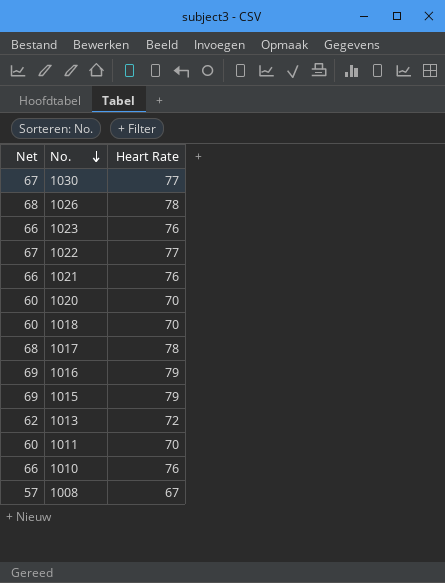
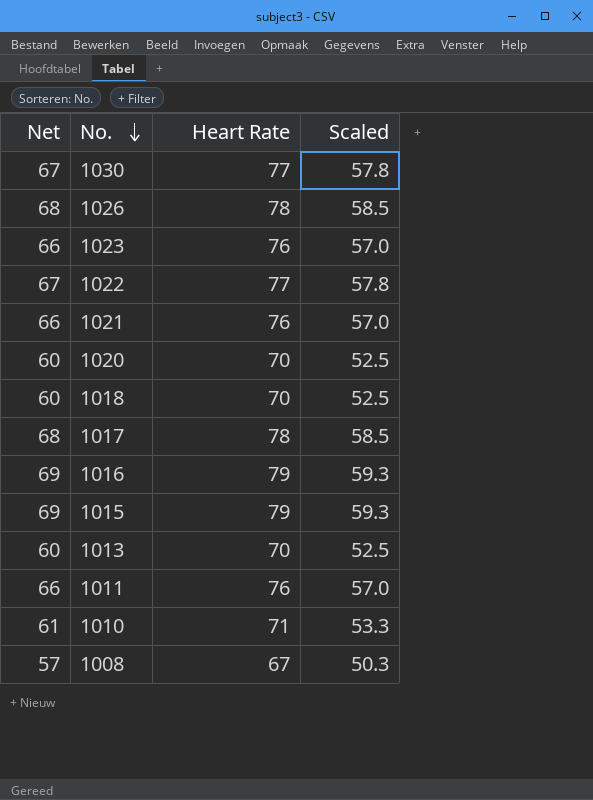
column Scaled | formula: none -> [Heart Rate] * 0.75
1013 | Net: 62 -> 60
1013 | Heart Rate: 72 -> 70
1011 | Net: 60 -> 66
1011 | Heart Rate: 70 -> 76
1010 | Net: 66 -> 61
1010 | Heart Rate: 76 -> 71

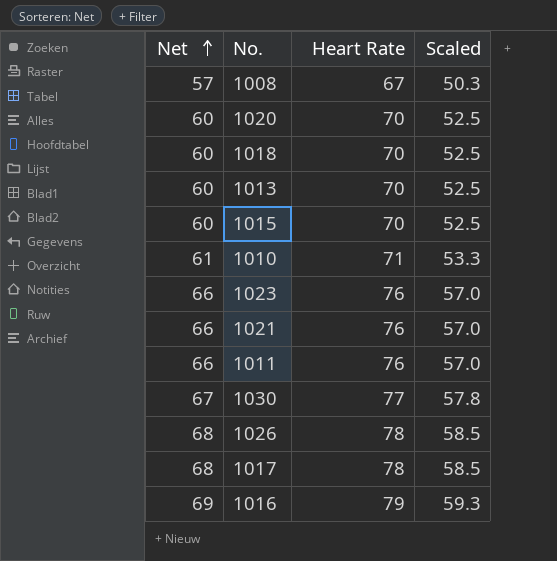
row order: No. descending -> Net ascending
row 1022: 67 | 77 | 57.8 -> none
1015 | Net: 69 -> 60
1015 | Heart Rate: 79 -> 70
1015 | Scaled: 59.3 -> 52.5

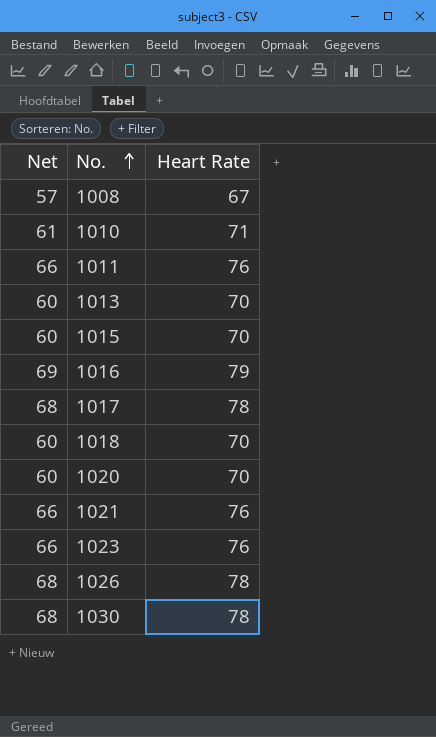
row order: Net ascending -> No. ascending
column Scaled | formula: [Heart Rate] * 0.75 -> none
1030 | Net: 67 -> 68
1030 | Heart Rate: 77 -> 78

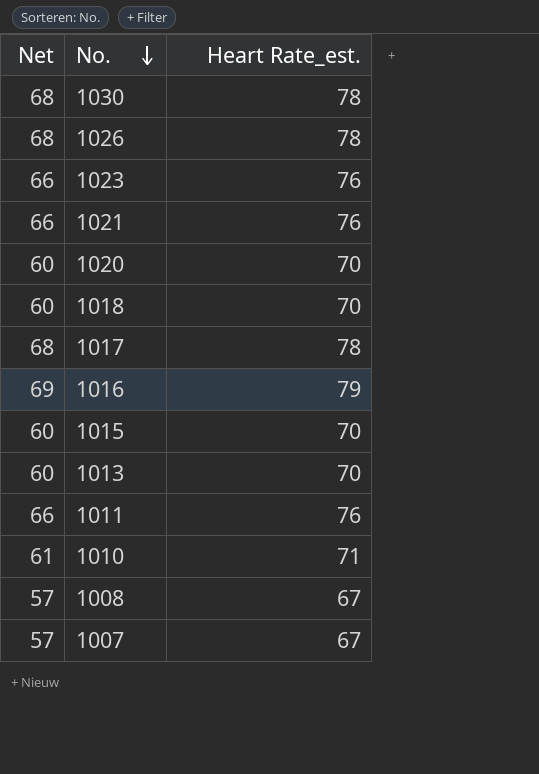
row order: No. ascending -> No. descending
column name: Heart Rate -> Heart Rate_est.
row 1007: none -> 57 | 67

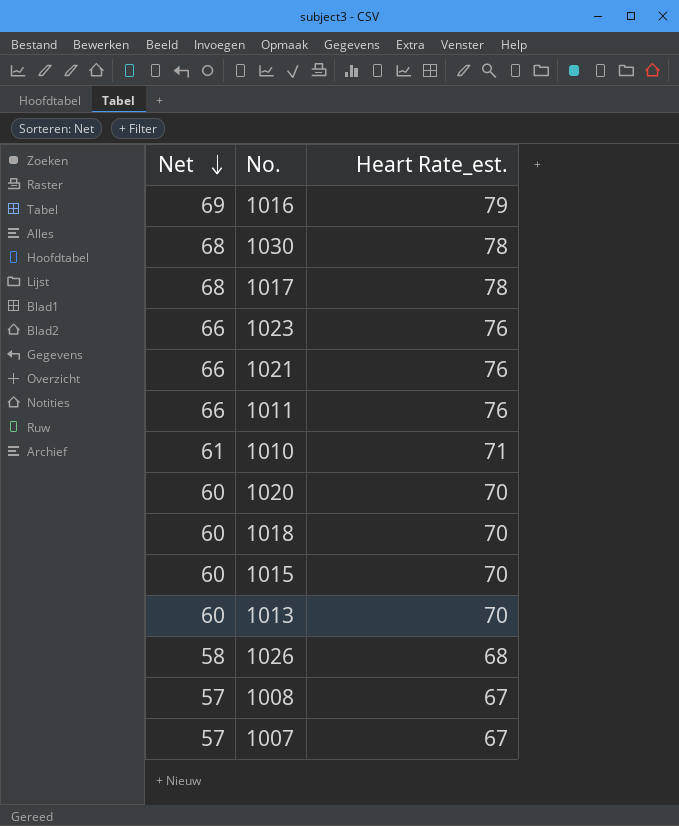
row order: No. descending -> Net descending
1026 | Net: 68 -> 58
1026 | Heart Rate_est.: 78 -> 68

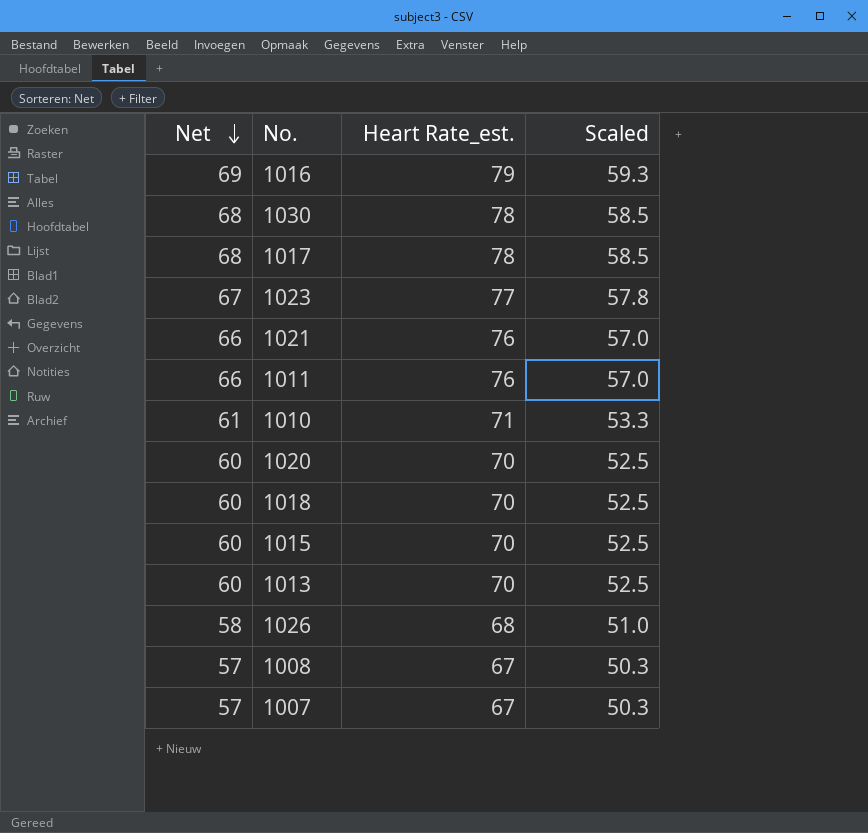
column Scaled | formula: none -> [Heart Rate_est.] * 0.75
1023 | Net: 66 -> 67
1023 | Heart Rate_est.: 76 -> 77

